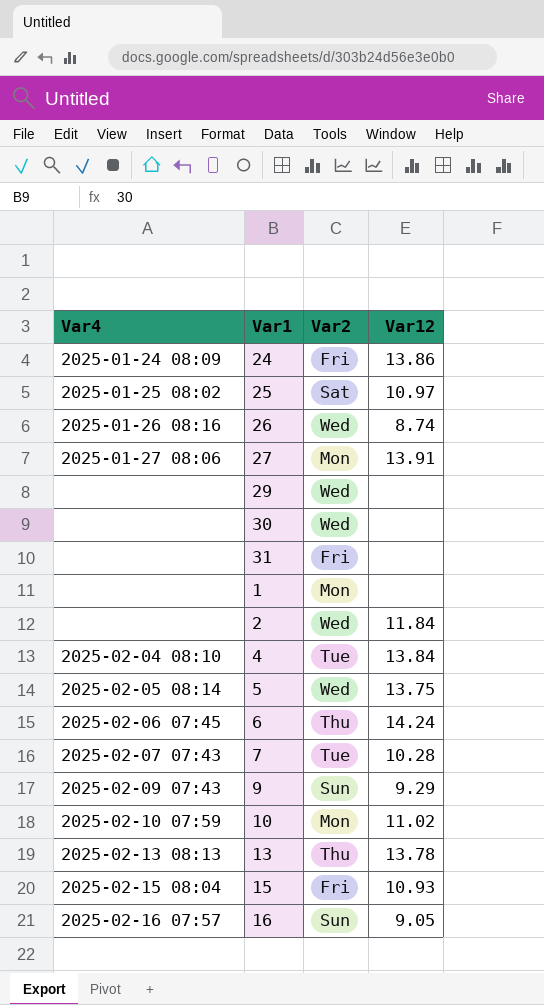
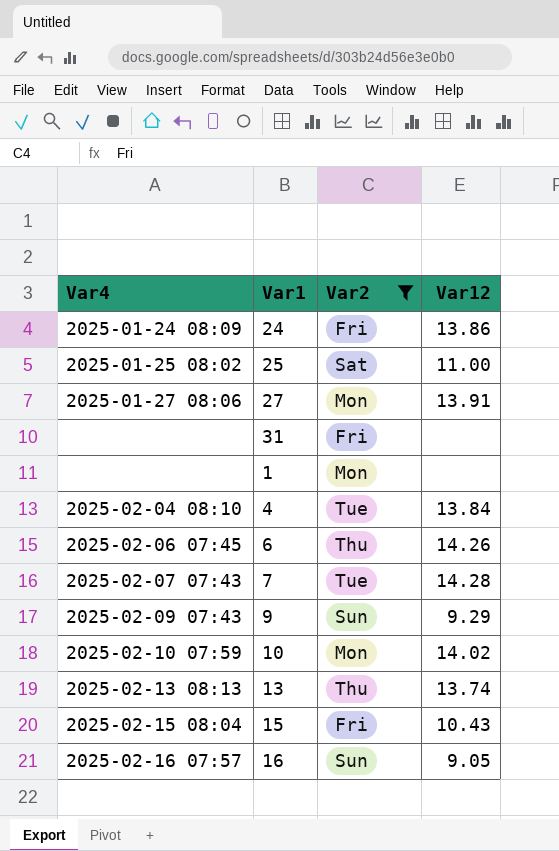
filter: none -> Var2 != Wed
25 | Var12: 10.97 -> 11.00
6 | Var12: 14.24 -> 14.26
7 | Var12: 10.28 -> 14.28
10 | Var12: 11.02 -> 14.02
13 | Var12: 13.78 -> 13.74
15 | Var12: 10.93 -> 10.43

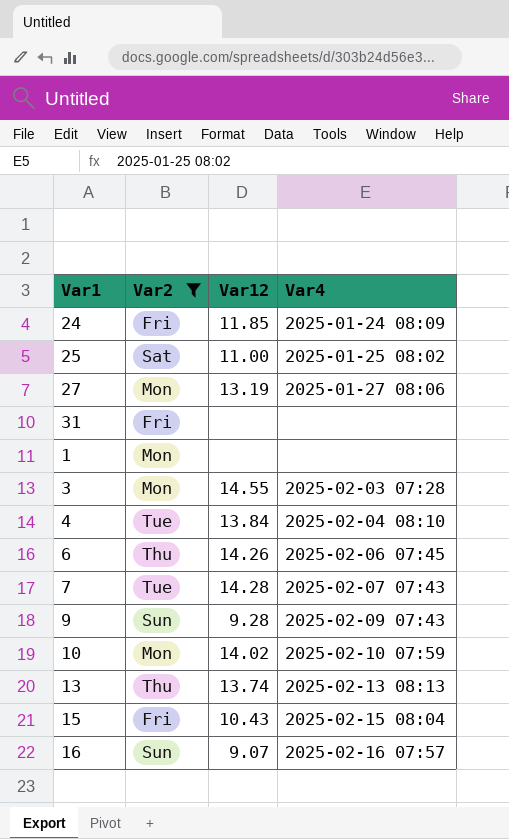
column Var4 | position: 1 -> 4
24 | Var12: 13.86 -> 11.85
27 | Var12: 13.91 -> 13.19
row 3: none -> Mon | 14.55 | 2025-02-03 07:28
9 | Var12: 9.29 -> 9.28
16 | Var12: 9.05 -> 9.07

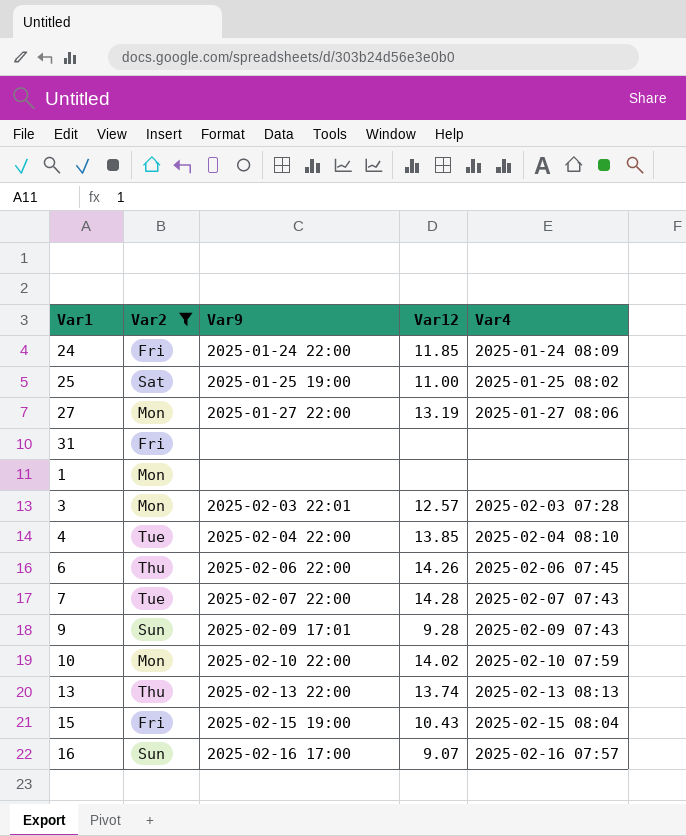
column Var9 | position: none -> 3
3 | Var12: 14.55 -> 12.57
4 | Var12: 13.84 -> 13.85

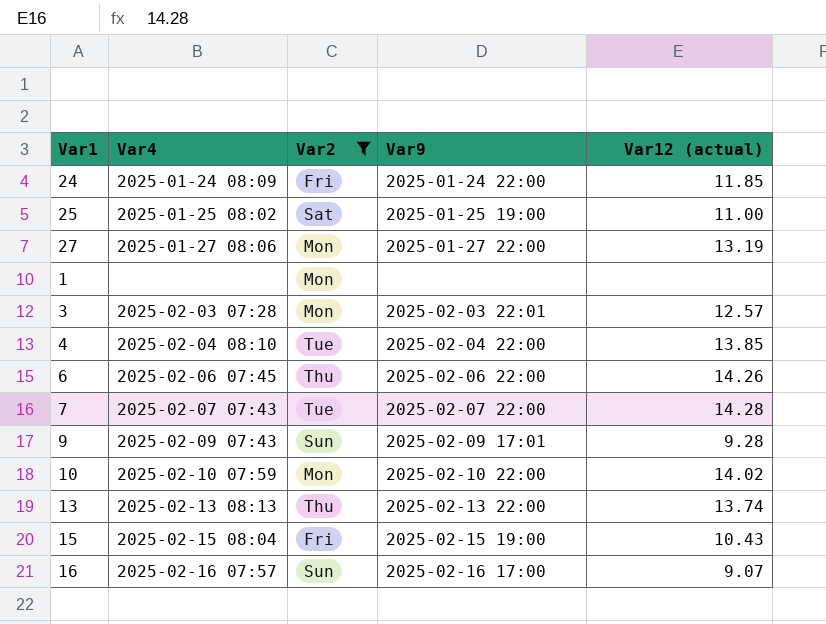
column Var4 | position: 5 -> 2
column name: Var12 -> Var12 (actual)
row 31: Fri | none | none | none -> none

